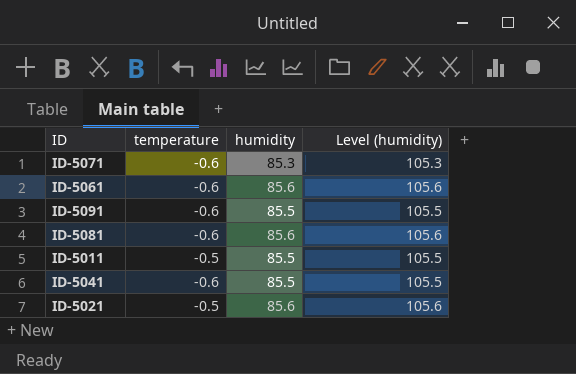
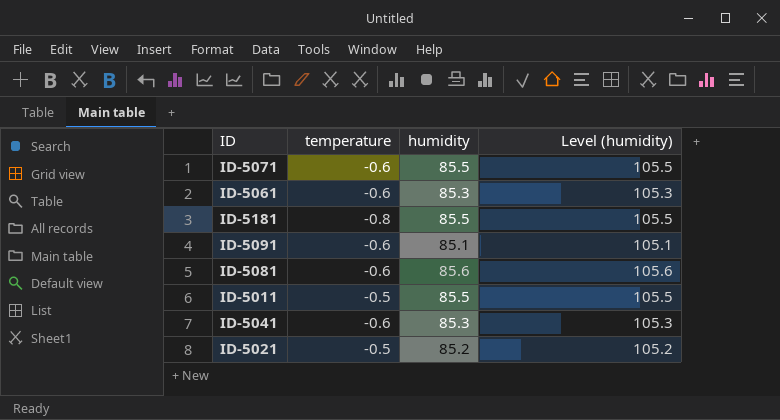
ID-5071 | humidity: 85.3 -> 85.5
ID-5071 | Level (humidity): 105.3 -> 105.5
ID-5061 | humidity: 85.6 -> 85.3
ID-5061 | Level (humidity): 105.6 -> 105.3
row ID-5181: none -> -0.8 | 85.5 | 105.5
ID-5091 | humidity: 85.5 -> 85.1
ID-5091 | Level (humidity): 105.5 -> 105.1
ID-5041 | humidity: 85.5 -> 85.3
ID-5041 | Level (humidity): 105.5 -> 105.3
ID-5021 | humidity: 85.6 -> 85.2
ID-5021 | Level (humidity): 105.6 -> 105.2

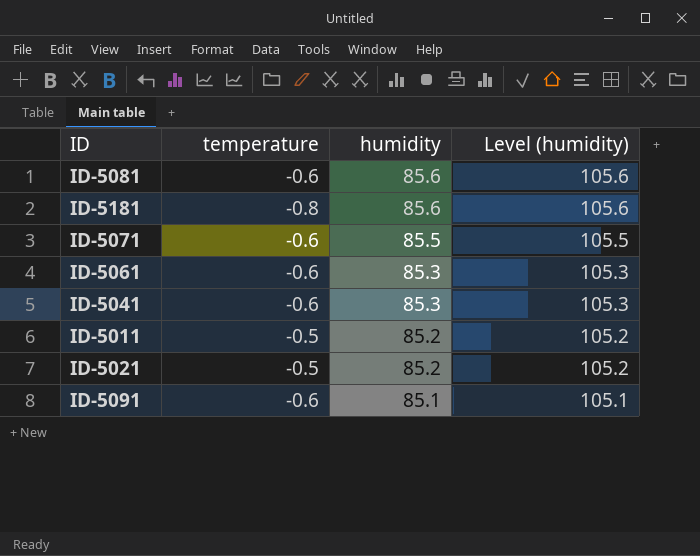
row order: none -> humidity descending
ID-5181 | humidity: 85.5 -> 85.6
ID-5181 | Level (humidity): 105.5 -> 105.6
ID-5011 | humidity: 85.5 -> 85.2
ID-5011 | Level (humidity): 105.5 -> 105.2

